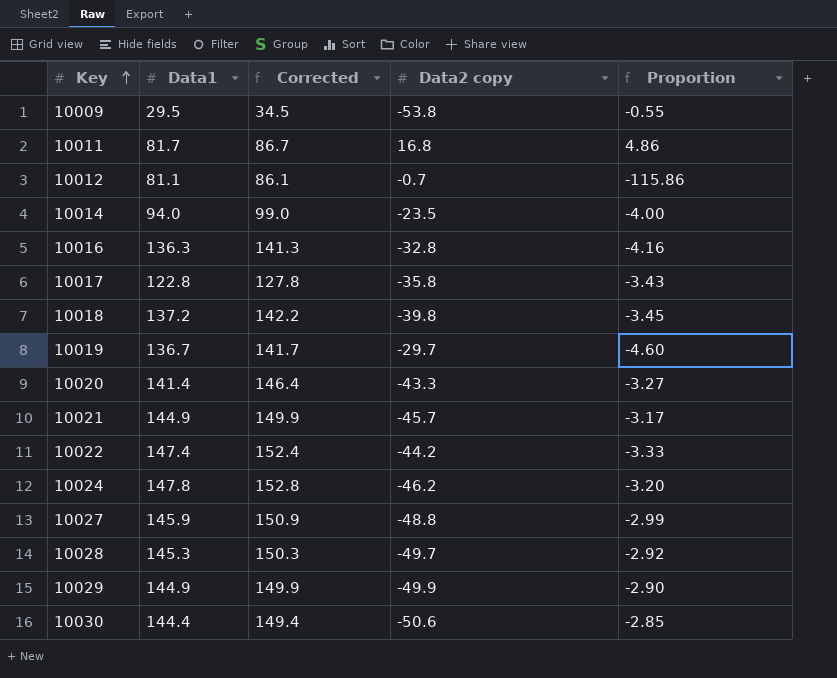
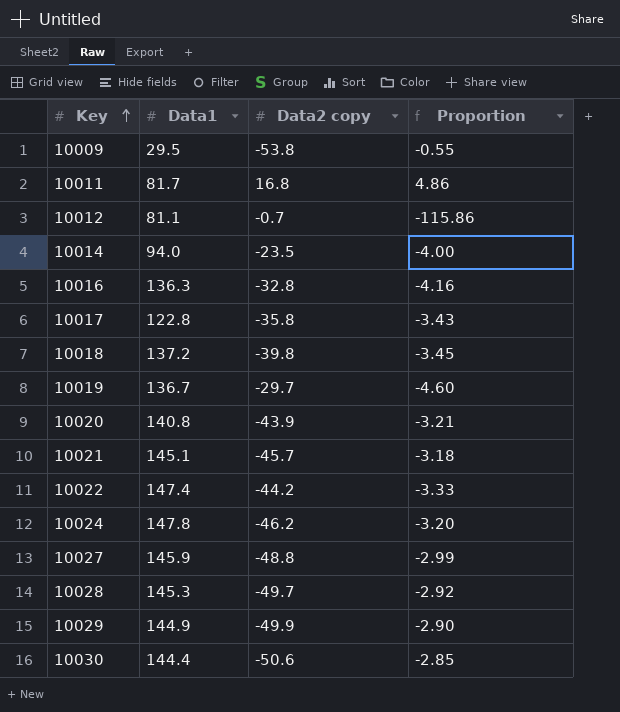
column Corrected | formula: [Data1] + 5 -> none
10020 | Data1: 141.4 -> 140.8
10020 | Data2 copy: -43.3 -> -43.9
10020 | Proportion: -3.27 -> -3.21
10021 | Data1: 144.9 -> 145.1
10021 | Proportion: -3.17 -> -3.18

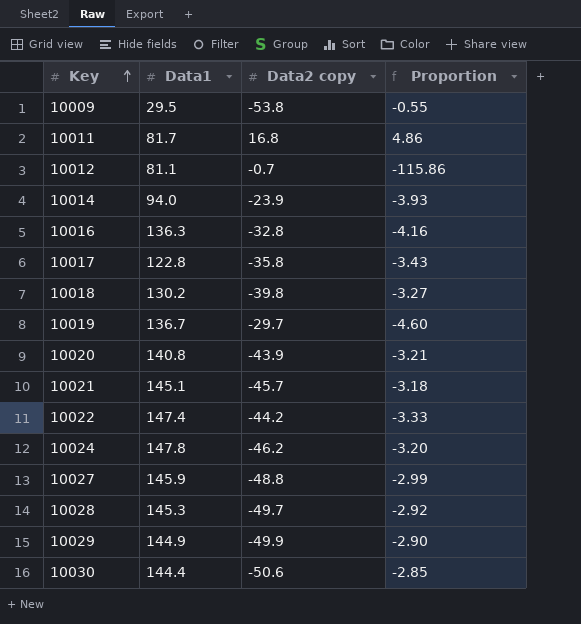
10014 | Data2 copy: -23.5 -> -23.9
10014 | Proportion: -4.00 -> -3.93
10018 | Data1: 137.2 -> 130.2
10018 | Proportion: -3.45 -> -3.27

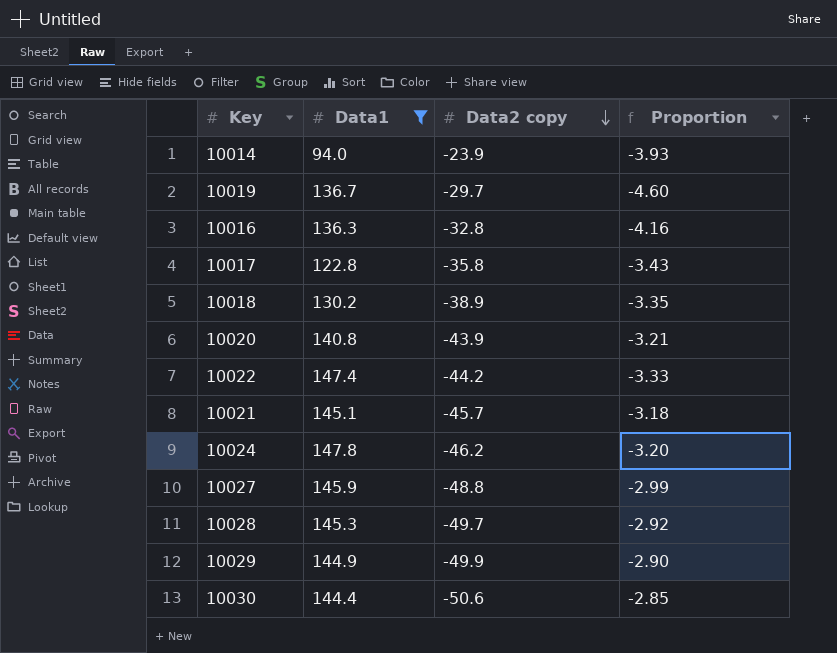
filter: none -> Data1 >= 94.0
row order: Key ascending -> Data2 copy descending
10018 | Data2 copy: -39.8 -> -38.9
10018 | Proportion: -3.27 -> -3.35

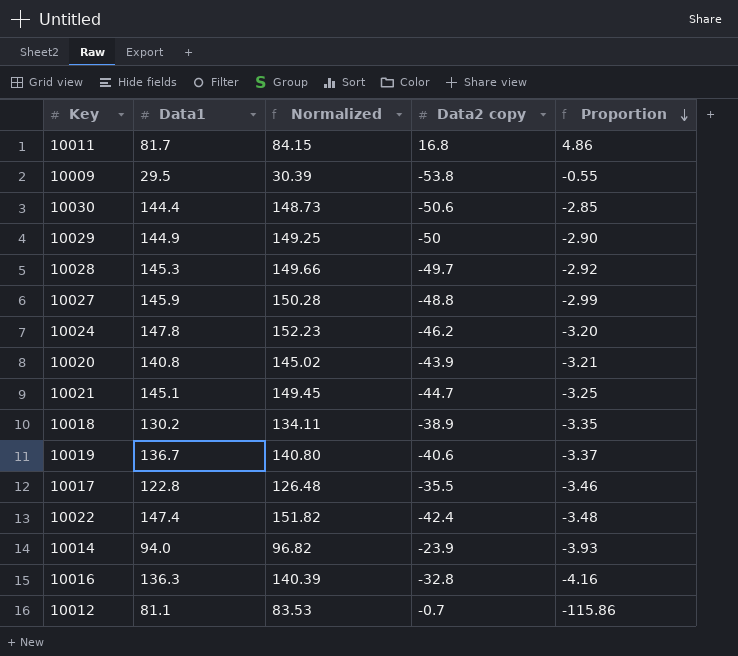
filter: Data1 >= 94.0 -> none
row order: Data2 copy descending -> Proportion descending
column Normalized | formula: none -> [Data1] * 1.03
10029 | Data2 copy: -49.9 -> -50
10021 | Data2 copy: -45.7 -> -44.7
10021 | Proportion: -3.18 -> -3.25
10019 | Data2 copy: -29.7 -> -40.6
10019 | Proportion: -4.60 -> -3.37
10017 | Data2 copy: -35.8 -> -35.5
10017 | Proportion: -3.43 -> -3.46
10022 | Data2 copy: -44.2 -> -42.4
10022 | Proportion: -3.33 -> -3.48

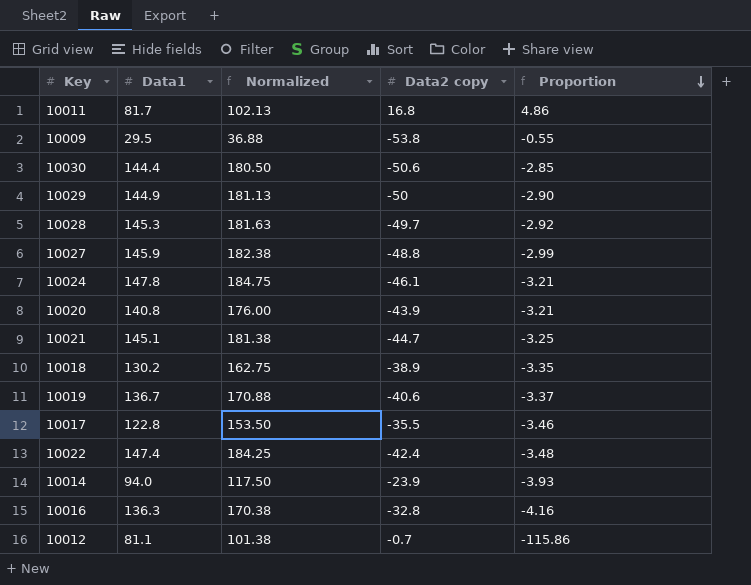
column Normalized | formula: [Data1] * 1.03 -> [Data1] * 1.25
10024 | Data2 copy: -46.2 -> -46.1
10024 | Proportion: -3.20 -> -3.21

